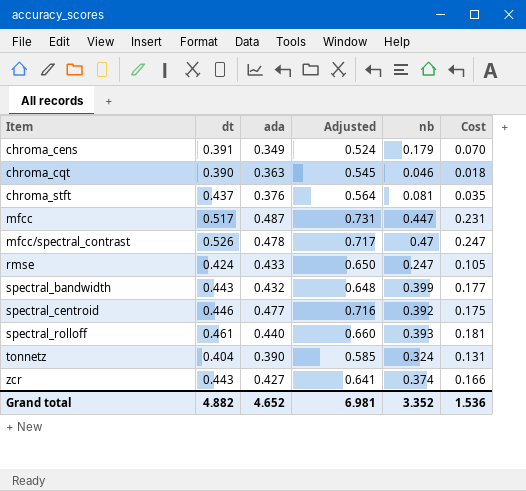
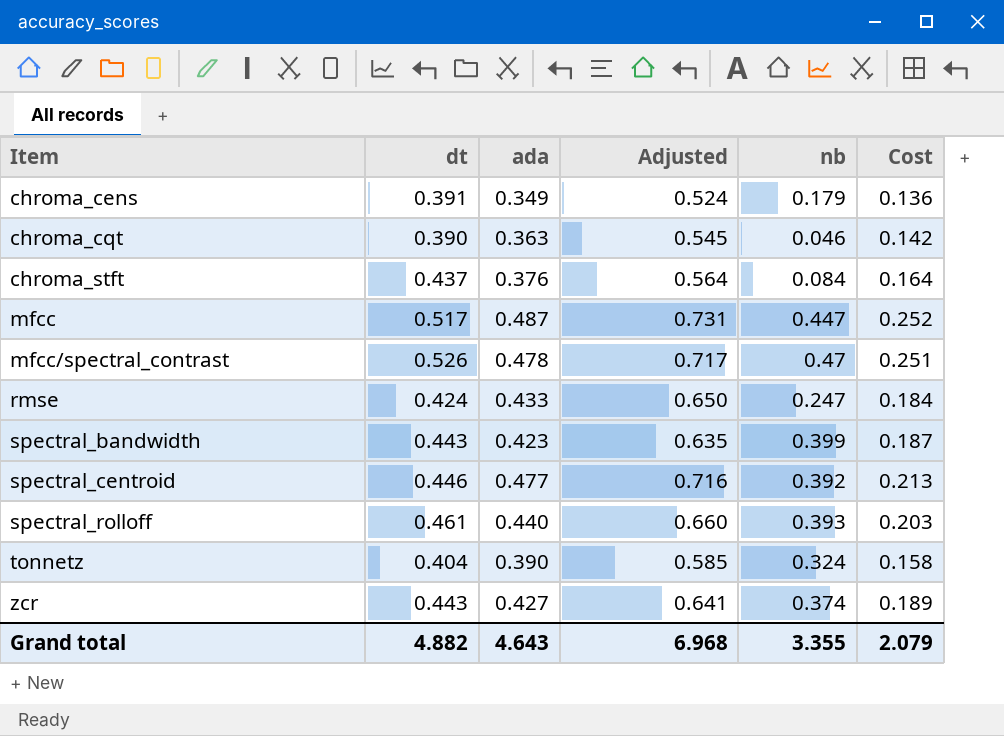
column Cost | formula: [dt] * [nb] -> [dt] * [ada]
chroma_stft | nb: 0.081 -> 0.084
spectral_bandwidth | ada: 0.432 -> 0.423
spectral_bandwidth | Adjusted: 0.648 -> 0.635
Grand total | ada: 4.652 -> 4.643
Grand total | Adjusted: 6.981 -> 6.968
Grand total | nb: 3.352 -> 3.355
Grand total | Cost: 1.536 -> 2.079

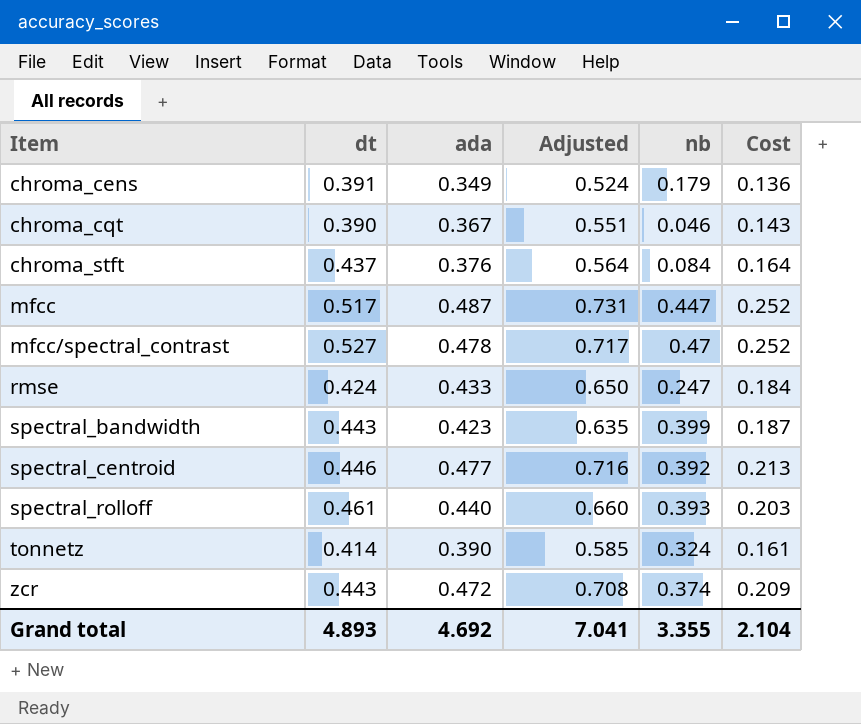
chroma_cqt | ada: 0.363 -> 0.367
chroma_cqt | Adjusted: 0.545 -> 0.551
chroma_cqt | Cost: 0.142 -> 0.143
mfcc/spectral_contrast | dt: 0.526 -> 0.527
mfcc/spectral_contrast | Cost: 0.251 -> 0.252
tonnetz | dt: 0.404 -> 0.414
tonnetz | Cost: 0.158 -> 0.161
zcr | ada: 0.427 -> 0.472
zcr | Adjusted: 0.641 -> 0.708
zcr | Cost: 0.189 -> 0.209
Grand total | dt: 4.882 -> 4.893
Grand total | ada: 4.643 -> 4.692
Grand total | Adjusted: 6.968 -> 7.041
Grand total | Cost: 2.079 -> 2.104

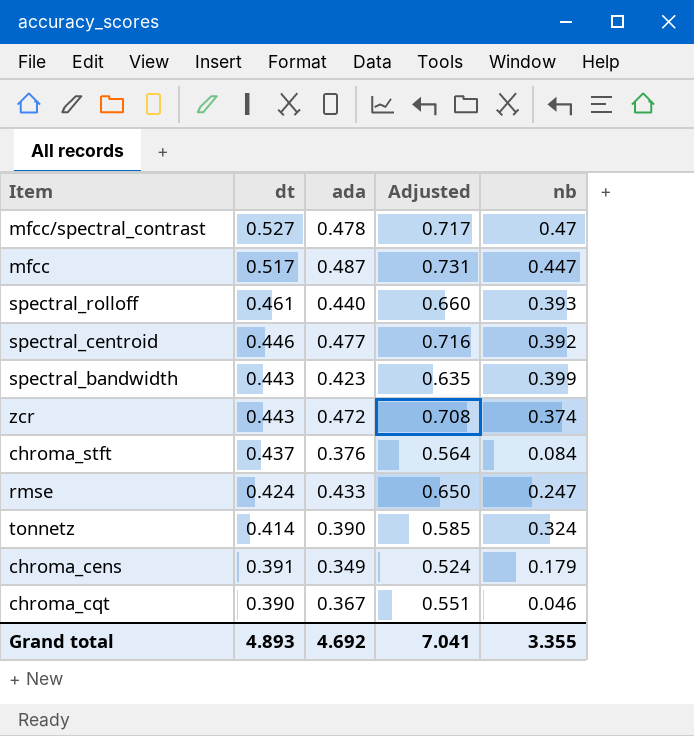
row order: Item ascending -> dt descending
column Cost | formula: [dt] * [ada] -> none

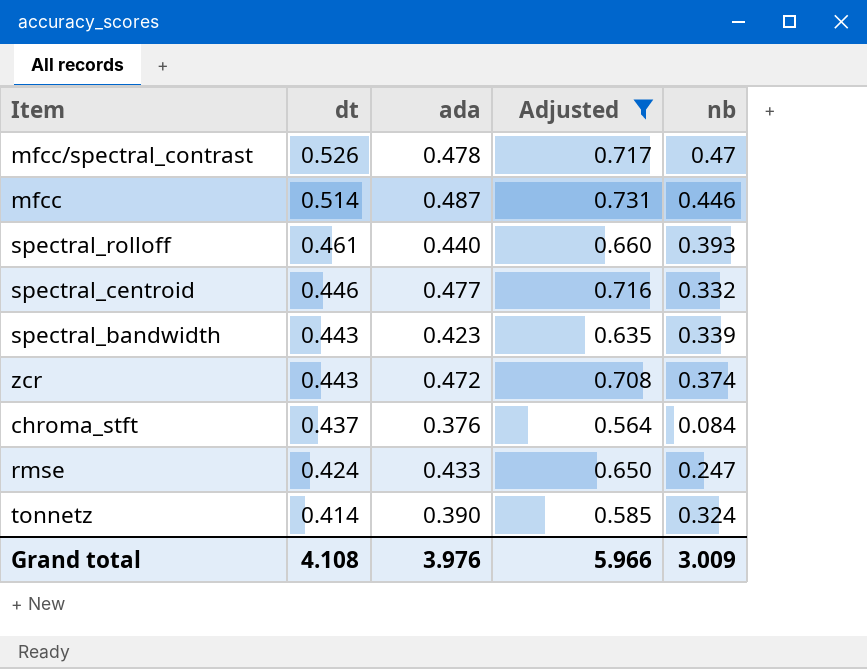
filter: none -> Adjusted >= 0.564
mfcc/spectral_contrast | dt: 0.527 -> 0.526
mfcc | dt: 0.517 -> 0.514
mfcc | nb: 0.447 -> 0.446
spectral_centroid | nb: 0.392 -> 0.332
spectral_bandwidth | nb: 0.399 -> 0.339
Grand total | dt: 4.893 -> 4.108
Grand total | ada: 4.692 -> 3.976
Grand total | Adjusted: 7.041 -> 5.966
Grand total | nb: 3.355 -> 3.009

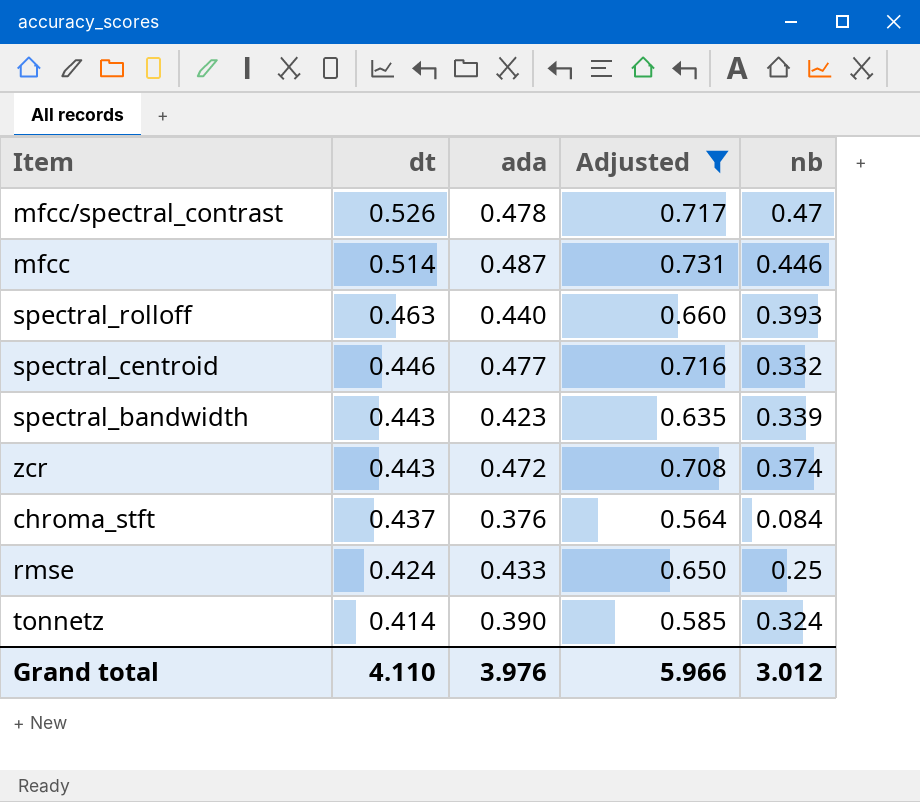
spectral_rolloff | dt: 0.461 -> 0.463
rmse | nb: 0.247 -> 0.25
Grand total | dt: 4.108 -> 4.110
Grand total | nb: 3.009 -> 3.012

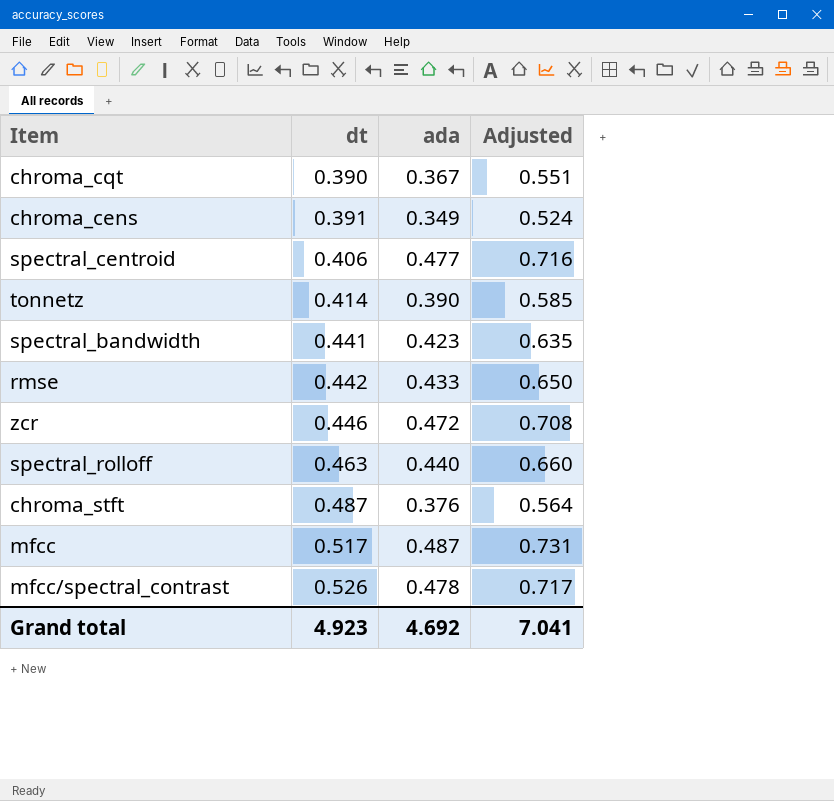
filter: Adjusted >= 0.564 -> none
row order: dt descending -> dt ascending
column nb | position: 5 -> none
spectral_centroid | dt: 0.446 -> 0.406
spectral_bandwidth | dt: 0.443 -> 0.441
rmse | dt: 0.424 -> 0.442
zcr | dt: 0.443 -> 0.446
chroma_stft | dt: 0.437 -> 0.487
mfcc | dt: 0.514 -> 0.517
Grand total | dt: 4.110 -> 4.923
Grand total | ada: 3.976 -> 4.692
Grand total | Adjusted: 5.966 -> 7.041

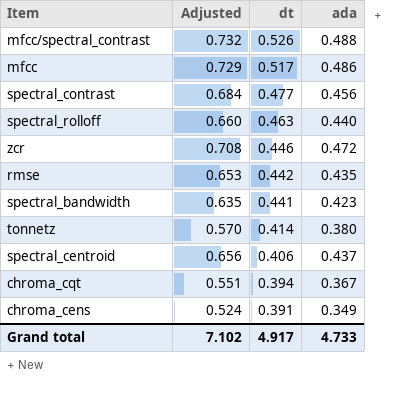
row order: dt ascending -> dt descending
column Adjusted | position: 4 -> 2
row chroma_stft: 0.487 | 0.376 | 0.564 -> none
mfcc/spectral_contrast | Adjusted: 0.717 -> 0.732
mfcc/spectral_contrast | ada: 0.478 -> 0.488
mfcc | Adjusted: 0.731 -> 0.729
mfcc | ada: 0.487 -> 0.486
row spectral_contrast: none -> 0.684 | 0.477 | 0.456
rmse | Adjusted: 0.650 -> 0.653
rmse | ada: 0.433 -> 0.435
tonnetz | Adjusted: 0.585 -> 0.570
tonnetz | ada: 0.390 -> 0.380
spectral_centroid | Adjusted: 0.716 -> 0.656
spectral_centroid | ada: 0.477 -> 0.437
chroma_cqt | dt: 0.390 -> 0.394
Grand total | Adjusted: 7.041 -> 7.102
Grand total | dt: 4.923 -> 4.917
Grand total | ada: 4.692 -> 4.733

